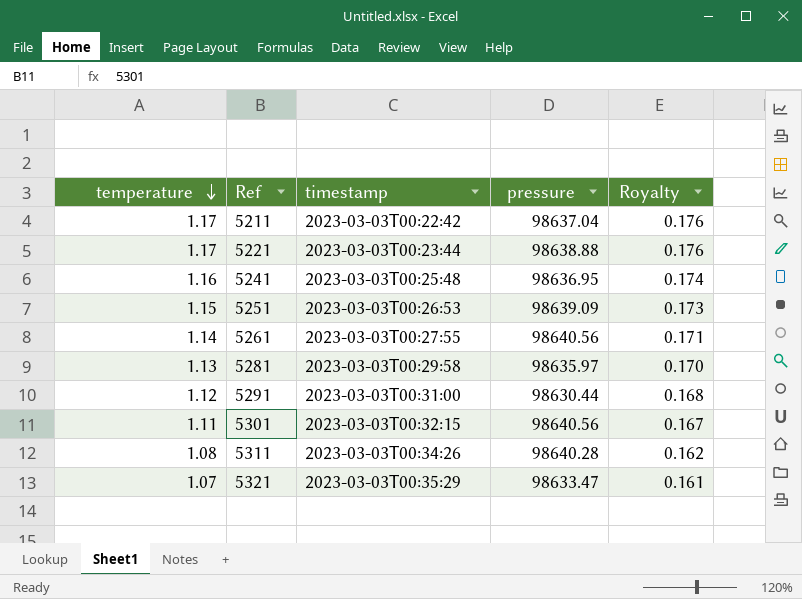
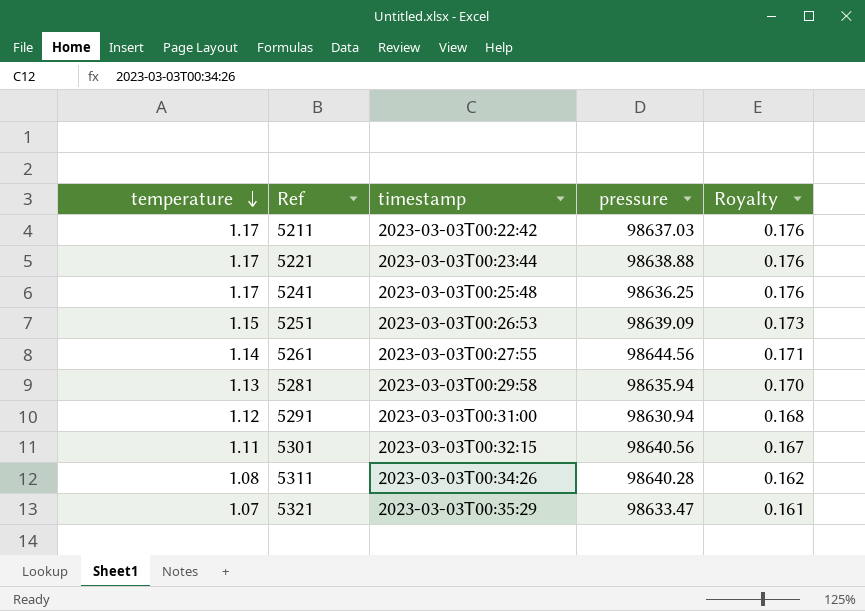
5211 | pressure: 98637.04 -> 98637.03
5241 | temperature: 1.16 -> 1.17
5241 | pressure: 98636.95 -> 98636.25
5241 | Royalty: 0.174 -> 0.176
5261 | pressure: 98640.56 -> 98644.56
5281 | pressure: 98635.97 -> 98635.94
5291 | pressure: 98630.44 -> 98630.94

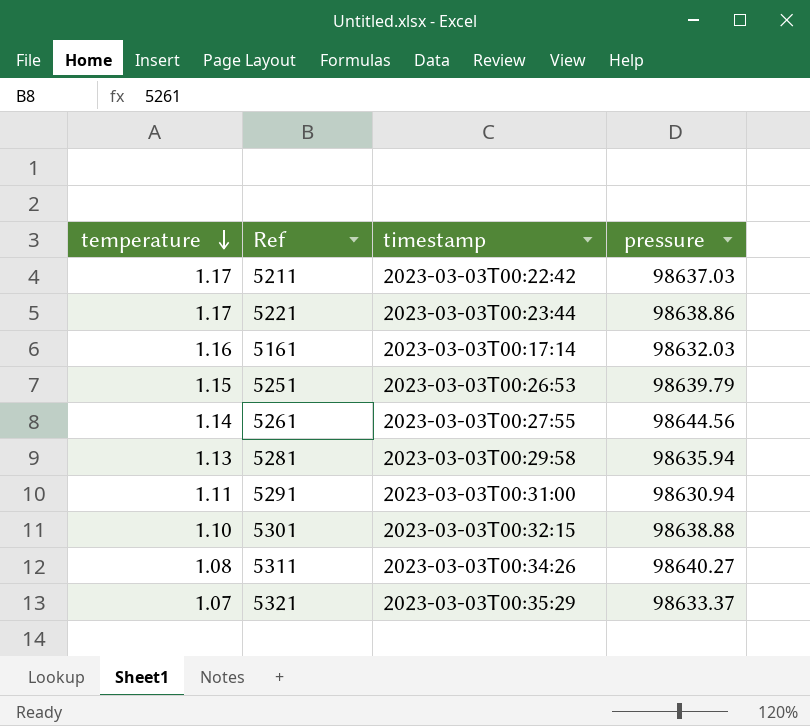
column Royalty | formula: [temperature] * 0.15 -> none
row 5241: 1.17 | 2023-03-03T00:25:48 | 98636.25 | 0.176 -> none
5221 | pressure: 98638.88 -> 98638.86
row 5161: none -> 1.16 | 2023-03-03T00:17:14 | 98632.03
5251 | pressure: 98639.09 -> 98639.79
5291 | temperature: 1.12 -> 1.11
5301 | temperature: 1.11 -> 1.10
5301 | pressure: 98640.56 -> 98638.88
5311 | pressure: 98640.28 -> 98640.27
5321 | pressure: 98633.47 -> 98633.37

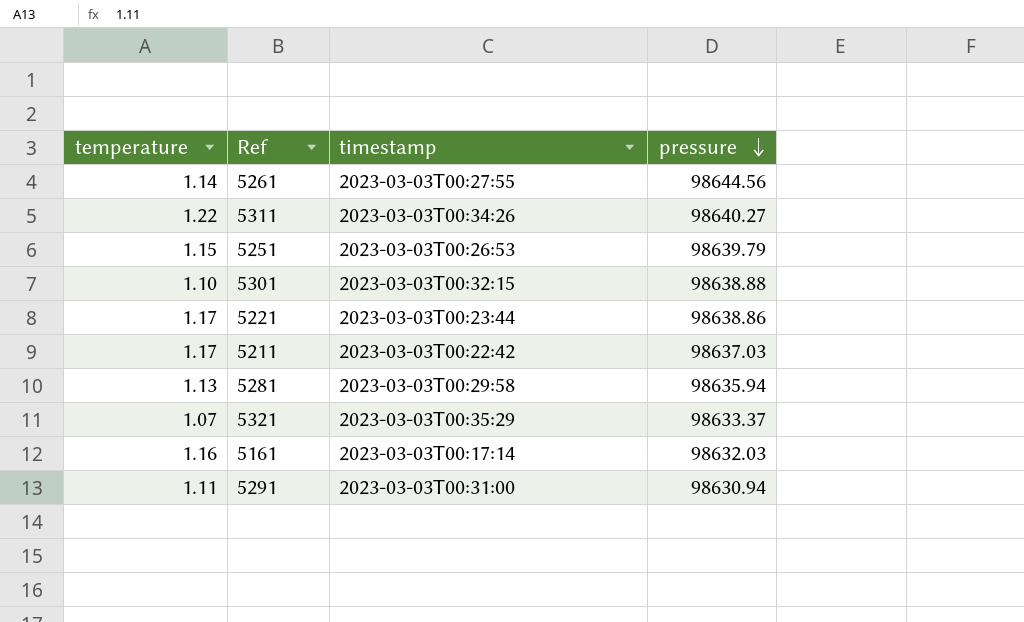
row order: temperature descending -> pressure descending
5311 | temperature: 1.08 -> 1.22

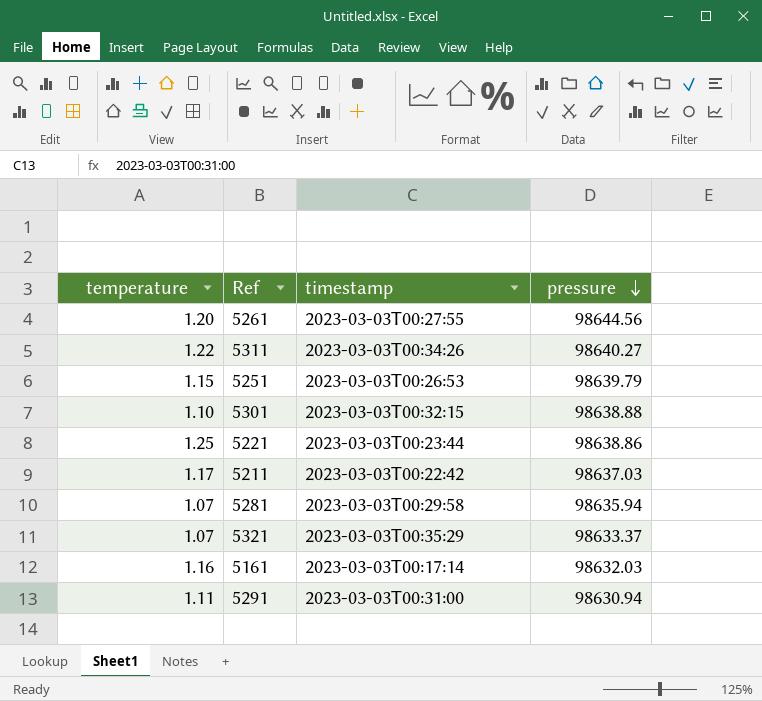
5261 | temperature: 1.14 -> 1.20
5221 | temperature: 1.17 -> 1.25
5281 | temperature: 1.13 -> 1.07

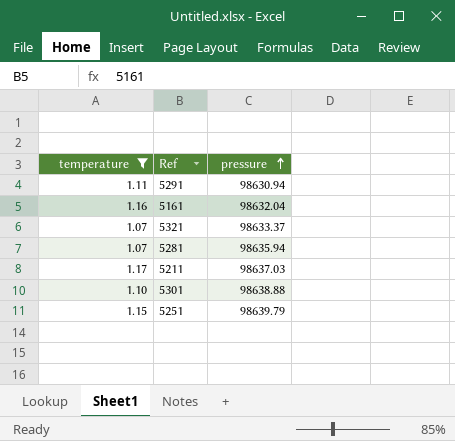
filter: none -> temperature <= 1.17
row order: pressure descending -> pressure ascending
column timestamp | position: 3 -> none
5161 | pressure: 98632.03 -> 98632.04

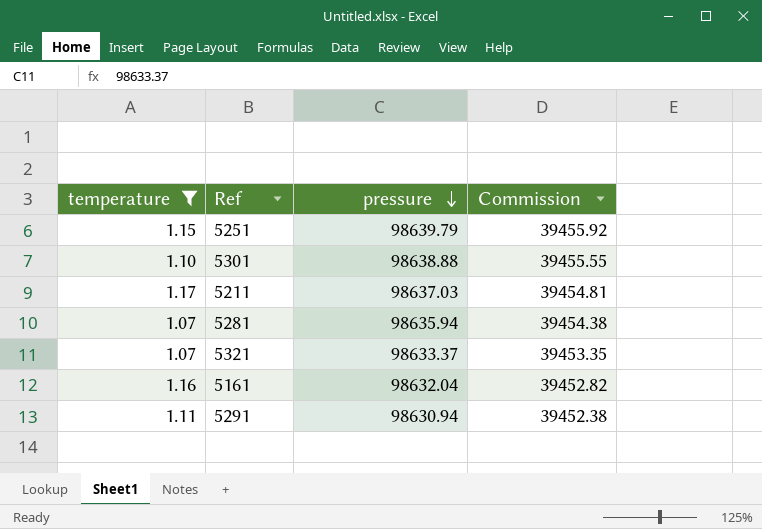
row order: pressure ascending -> pressure descending
column Commission | formula: none -> [pressure] * 0.4

